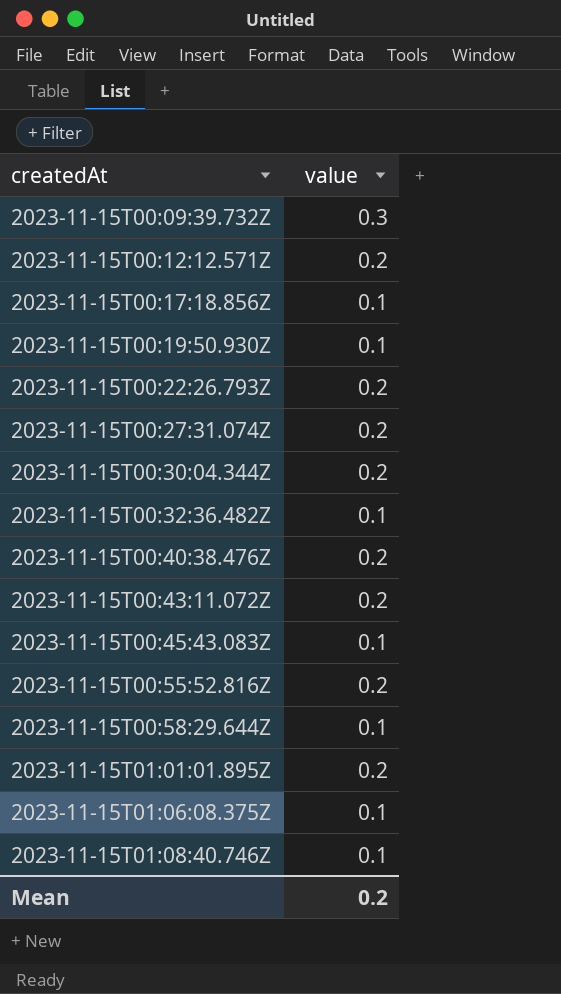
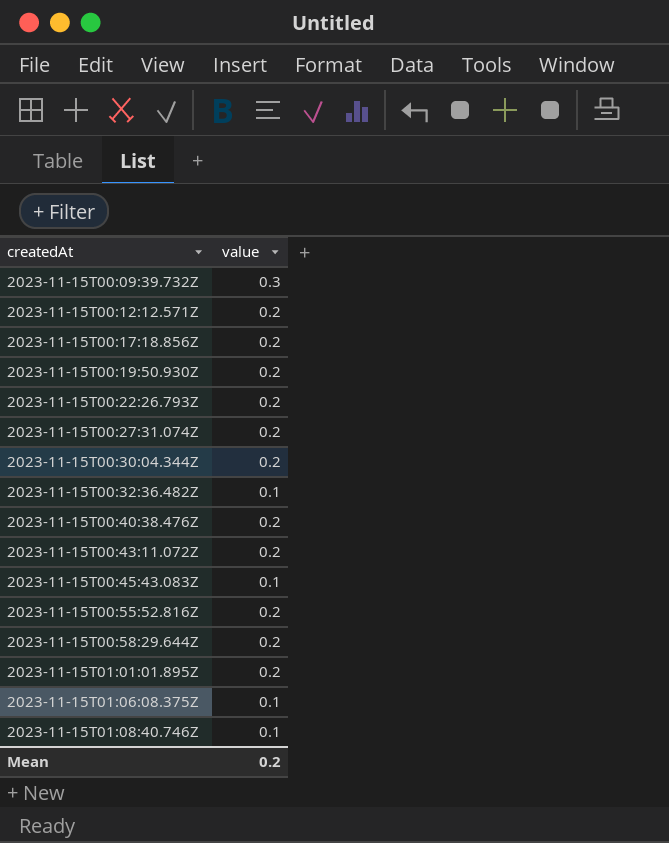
2023-11-15T00:17:18.856Z | value: 0.1 -> 0.2
2023-11-15T00:19:50.930Z | value: 0.1 -> 0.2
2023-11-15T00:58:29.644Z | value: 0.1 -> 0.2

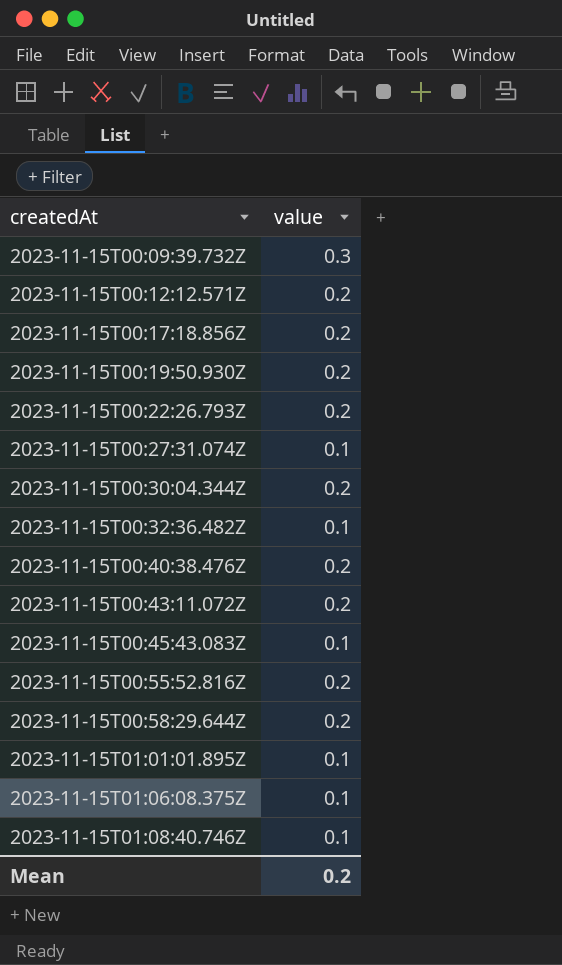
2023-11-15T00:27:31.074Z | value: 0.2 -> 0.1
2023-11-15T01:01:01.895Z | value: 0.2 -> 0.1

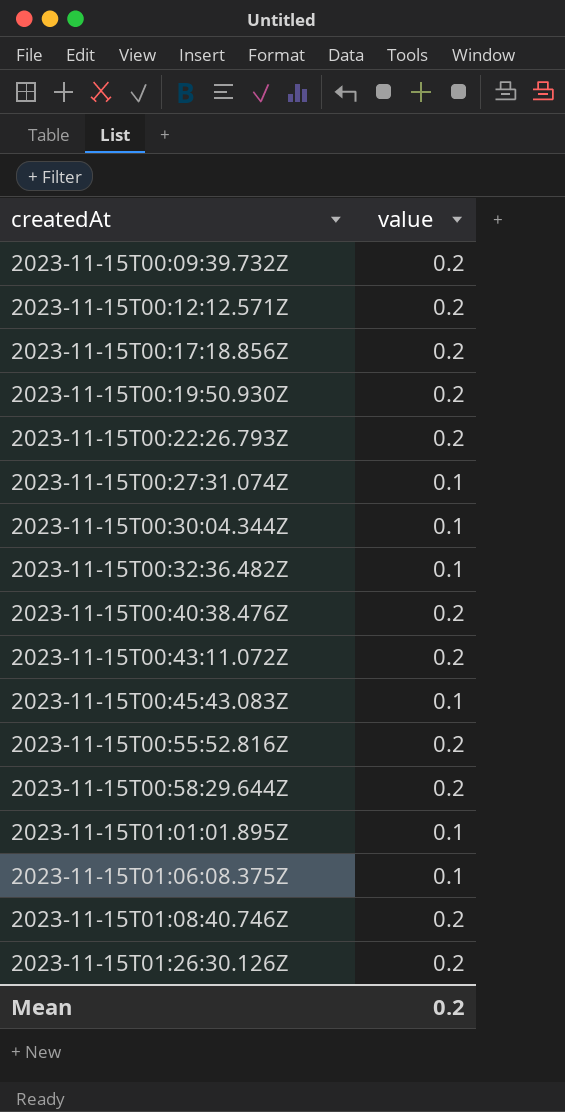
2023-11-15T00:09:39.732Z | value: 0.3 -> 0.2
2023-11-15T00:30:04.344Z | value: 0.2 -> 0.1
2023-11-15T01:08:40.746Z | value: 0.1 -> 0.2
row 2023-11-15T01:26:30.126Z: none -> 0.2

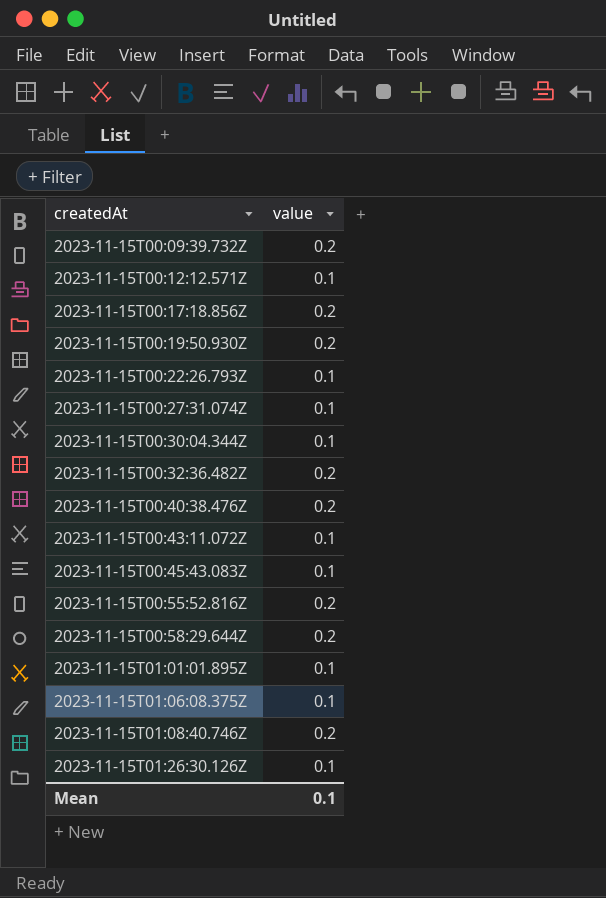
2023-11-15T00:12:12.571Z | value: 0.2 -> 0.1
2023-11-15T00:22:26.793Z | value: 0.2 -> 0.1
2023-11-15T00:32:36.482Z | value: 0.1 -> 0.2
2023-11-15T00:43:11.072Z | value: 0.2 -> 0.1
2023-11-15T01:26:30.126Z | value: 0.2 -> 0.1
Mean | value: 0.2 -> 0.1

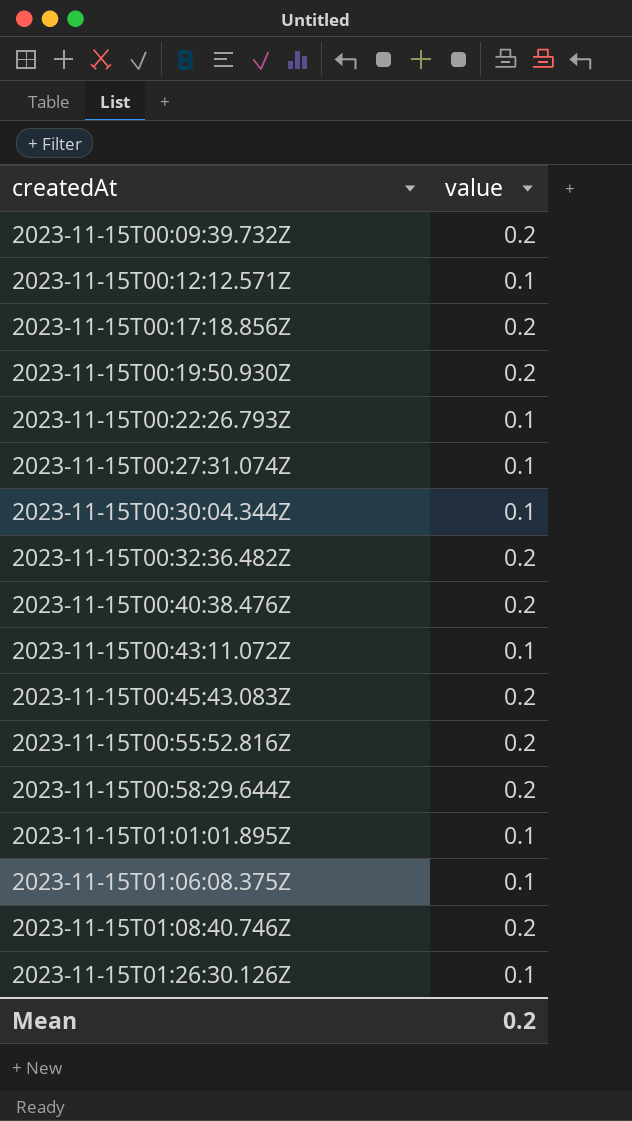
2023-11-15T00:45:43.083Z | value: 0.1 -> 0.2
Mean | value: 0.1 -> 0.2

